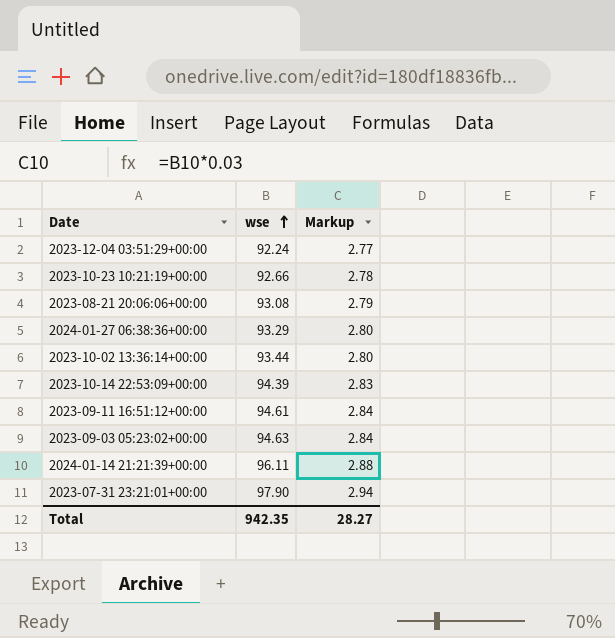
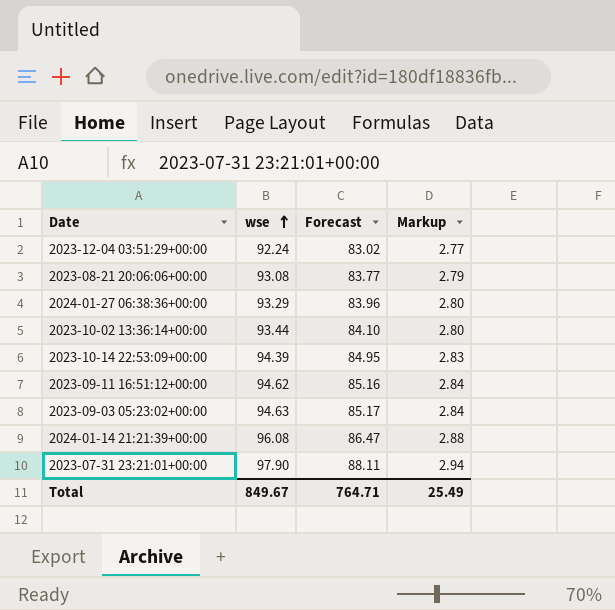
column Forecast | formula: none -> [wse] * 0.9
row 2023-10-23 10:21:19+00:00: 92.66 | 2.78 -> none
2023-09-11 16:51:12+00:00 | wse: 94.61 -> 94.62
2024-01-14 21:21:39+00:00 | wse: 96.11 -> 96.08
Total | wse: 942.35 -> 849.67
Total | Markup: 28.27 -> 25.49

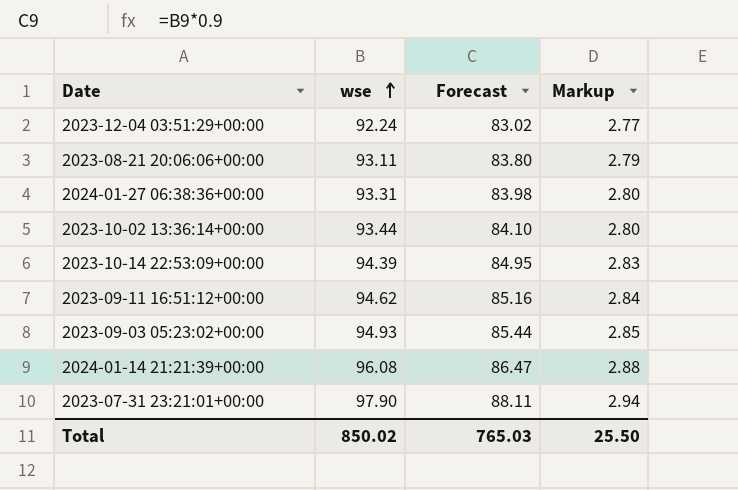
2023-08-21 20:06:06+00:00 | wse: 93.08 -> 93.11
2023-08-21 20:06:06+00:00 | Forecast: 83.77 -> 83.80
2024-01-27 06:38:36+00:00 | wse: 93.29 -> 93.31
2024-01-27 06:38:36+00:00 | Forecast: 83.96 -> 83.98
2023-09-03 05:23:02+00:00 | wse: 94.63 -> 94.93
2023-09-03 05:23:02+00:00 | Forecast: 85.17 -> 85.44
2023-09-03 05:23:02+00:00 | Markup: 2.84 -> 2.85
Total | wse: 849.67 -> 850.02
Total | Forecast: 764.71 -> 765.03
Total | Markup: 25.49 -> 25.50

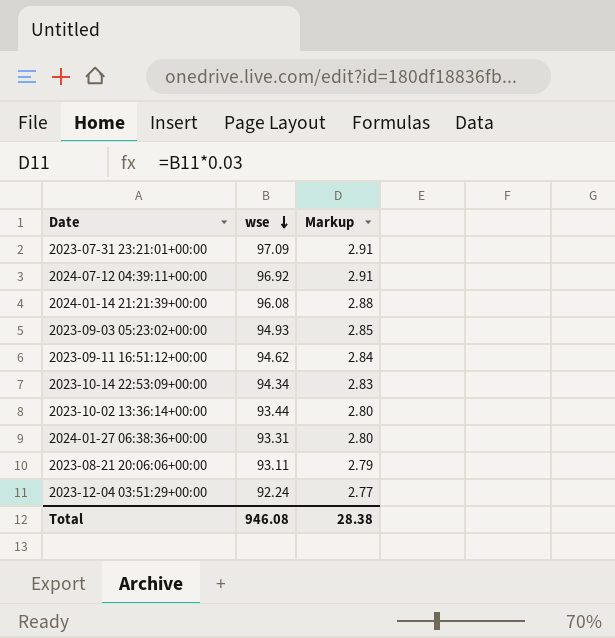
row order: wse ascending -> wse descending
column Forecast | formula: [wse] * 0.9 -> none
2023-07-31 23:21:01+00:00 | wse: 97.90 -> 97.09
2023-07-31 23:21:01+00:00 | Markup: 2.94 -> 2.91
row 2024-07-12 04:39:11+00:00: none -> 96.92 | 2.91
2023-10-14 22:53:09+00:00 | wse: 94.39 -> 94.34
Total | wse: 850.02 -> 946.08
Total | Markup: 25.50 -> 28.38

